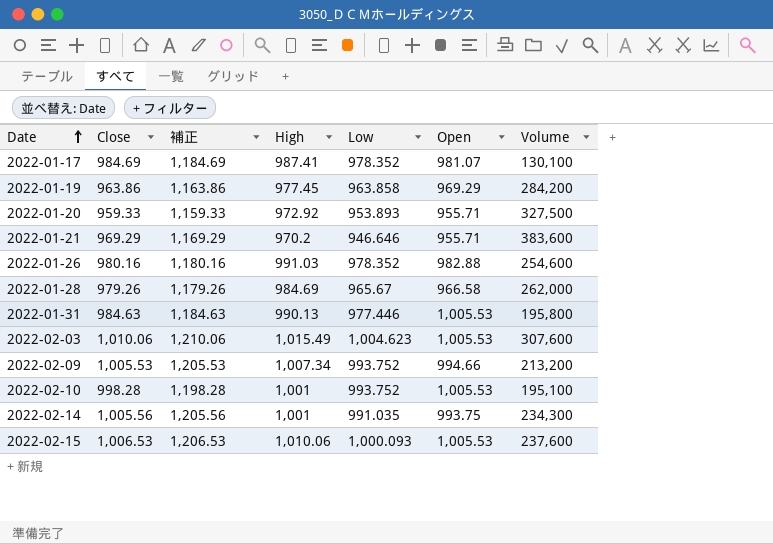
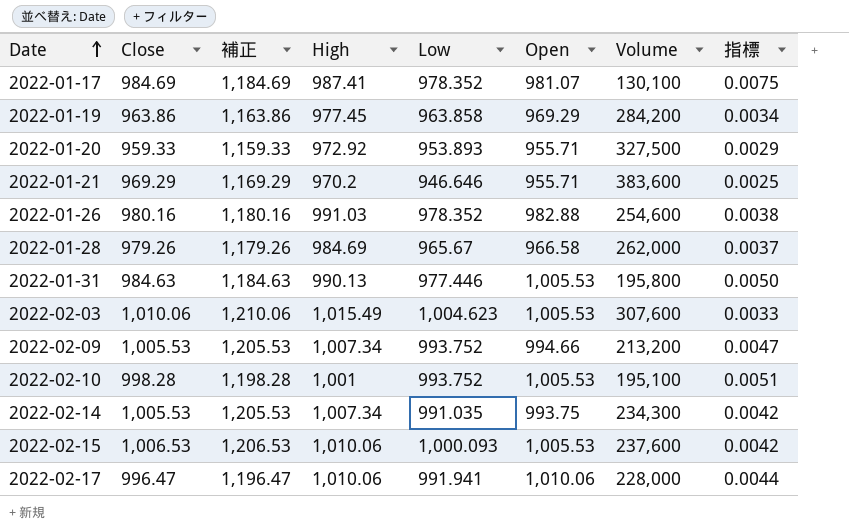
column 指標 | formula: none -> [Low] / [Volume]
2022-02-14 | Close: 1,005.56 -> 1,005.53
2022-02-14 | 補正: 1,205.56 -> 1,205.53
2022-02-14 | High: 1,001 -> 1,007.34
row 2022-02-17: none -> 996.47 | 1,196.47 | 1,010.06 | 991.941 | 1,010.06 | 228,000 | 0.0044

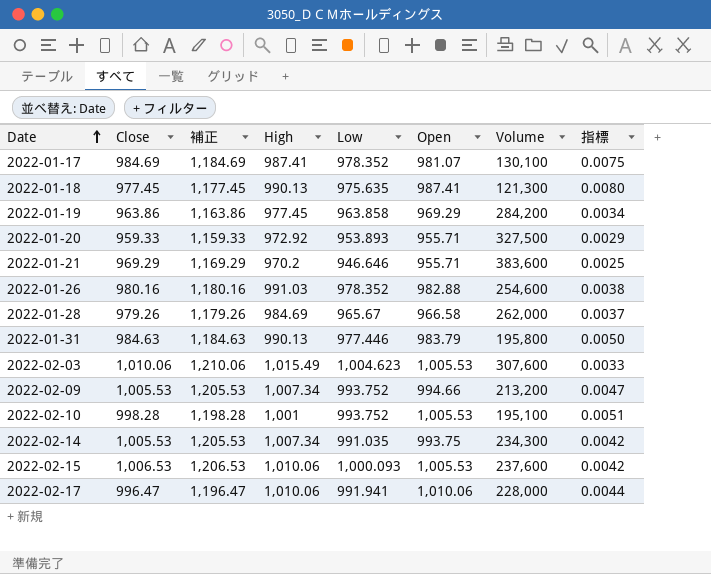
row 2022-01-18: none -> 977.45 | 1,177.45 | 990.13 | 975.635 | 987.41 | 121,300 | 0.0080
2022-01-31 | Open: 1,005.53 -> 983.79

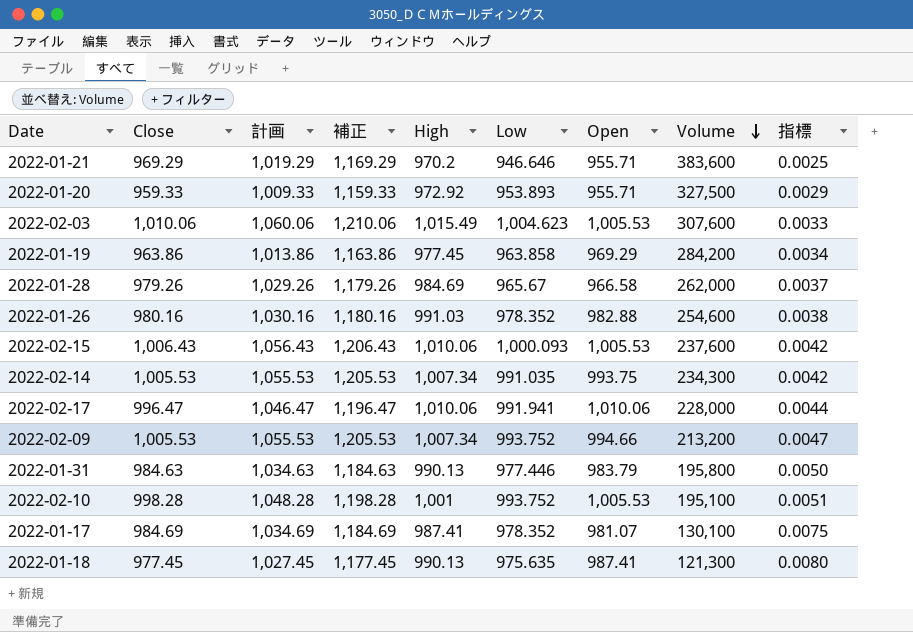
row order: Date ascending -> Volume descending
column 計画 | formula: none -> [Close] + 50
2022-02-15 | Close: 1,006.53 -> 1,006.43
2022-02-15 | 補正: 1,206.53 -> 1,206.43

